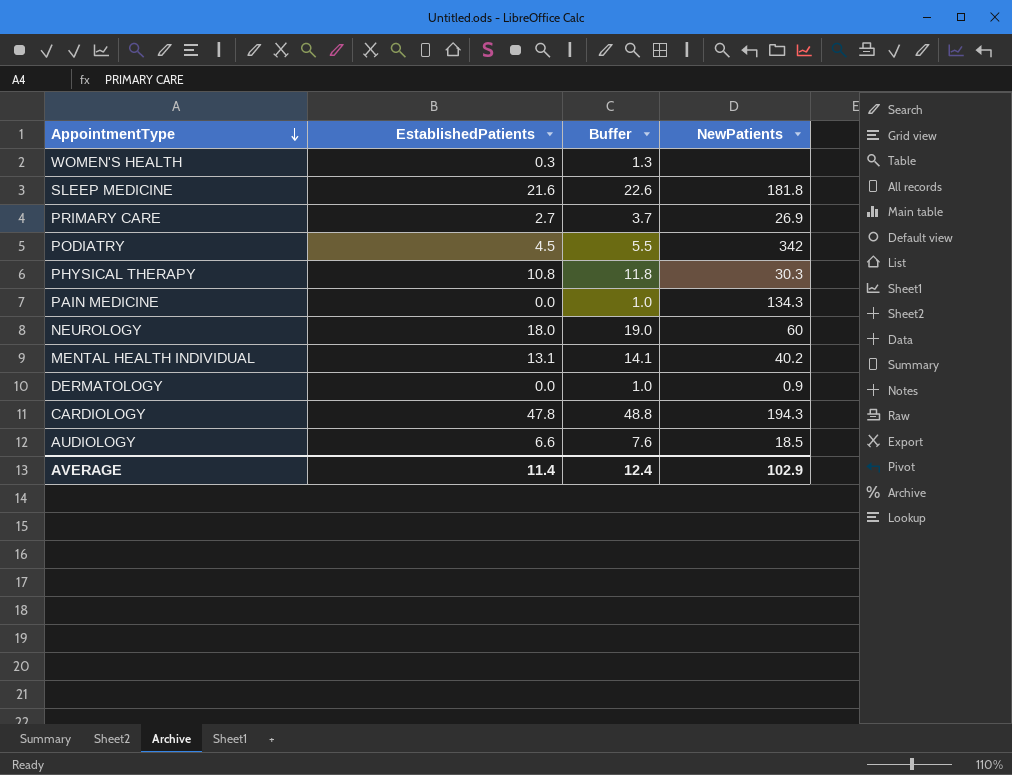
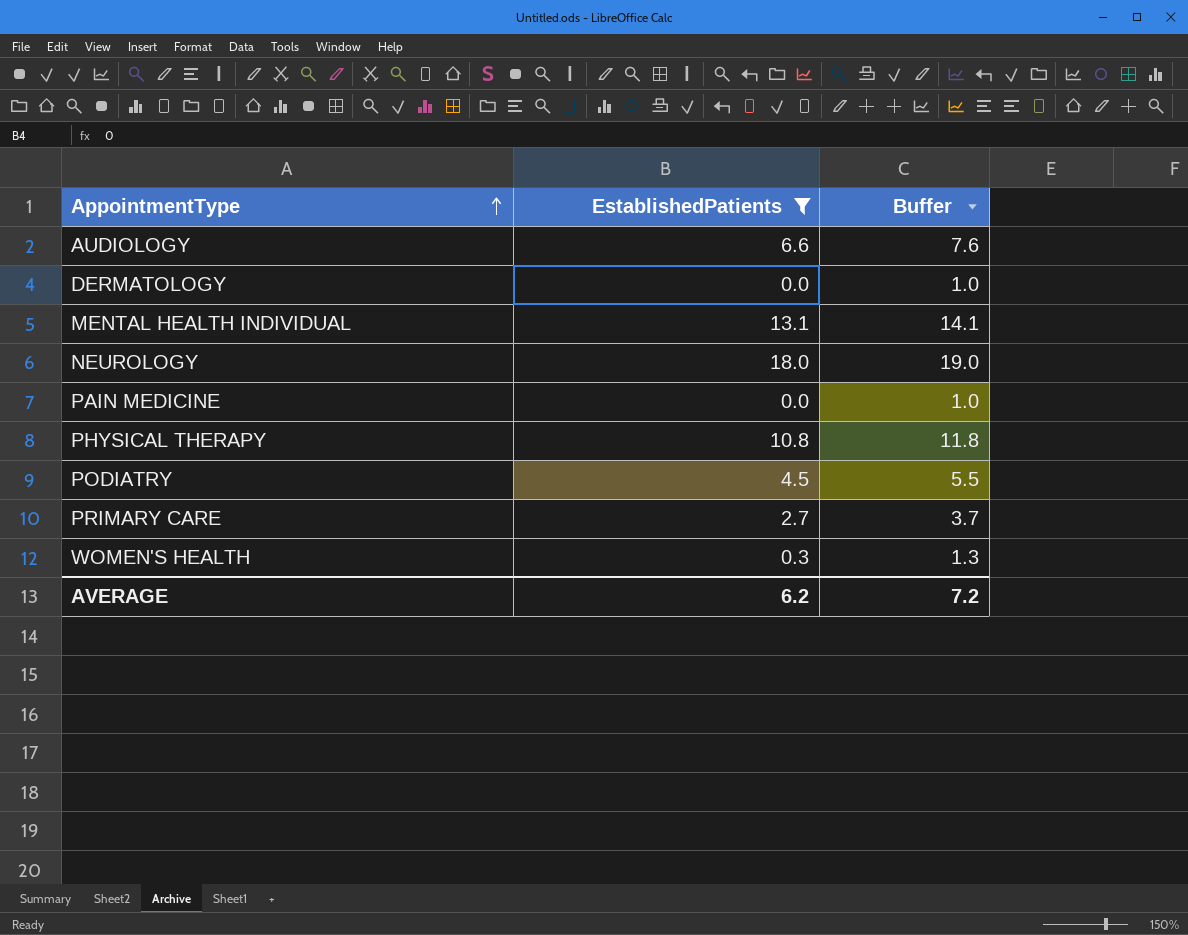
filter: none -> EstablishedPatients <= 18.0
row order: AppointmentType descending -> AppointmentType ascending
column NewPatients | position: 4 -> none
AVERAGE | EstablishedPatients: 11.4 -> 6.2
AVERAGE | Buffer: 12.4 -> 7.2

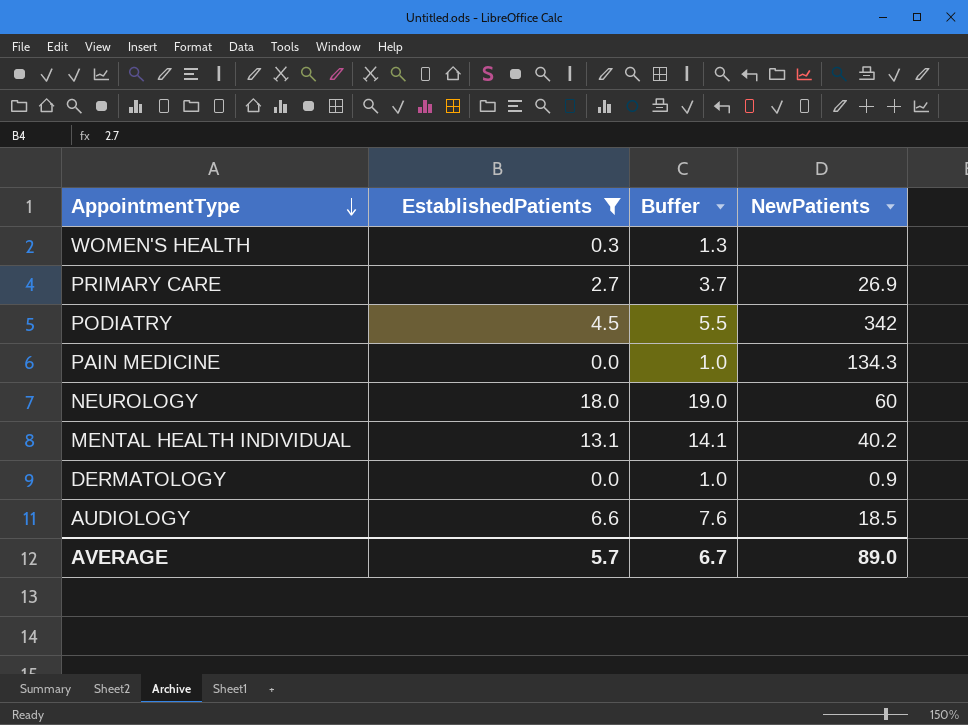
row order: AppointmentType ascending -> AppointmentType descending
column NewPatients | position: none -> 4
row PHYSICAL THERAPY: 10.8 | 11.8 -> none
AVERAGE | EstablishedPatients: 6.2 -> 5.7
AVERAGE | Buffer: 7.2 -> 6.7

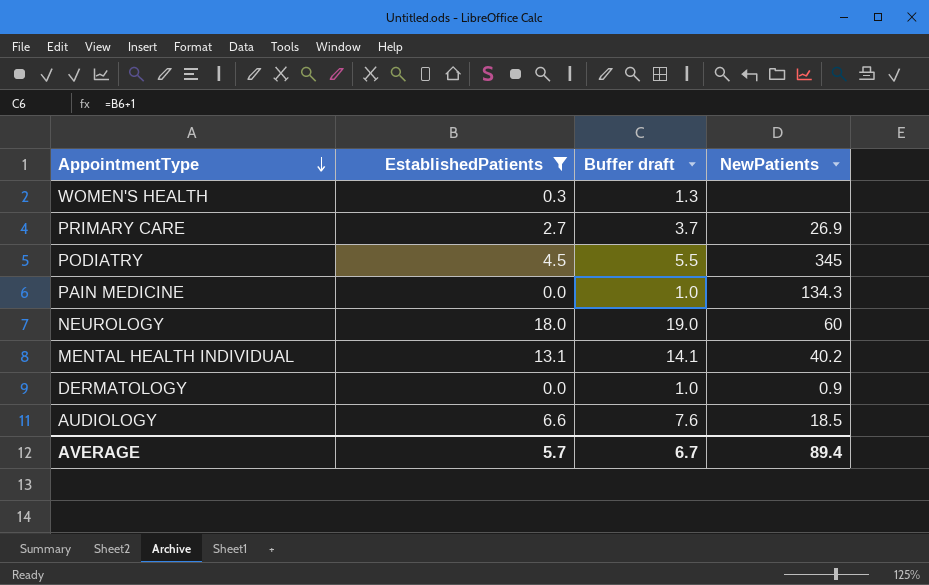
column name: Buffer -> Buffer draft
PODIATRY | NewPatients: 342 -> 345
AVERAGE | NewPatients: 89.0 -> 89.4

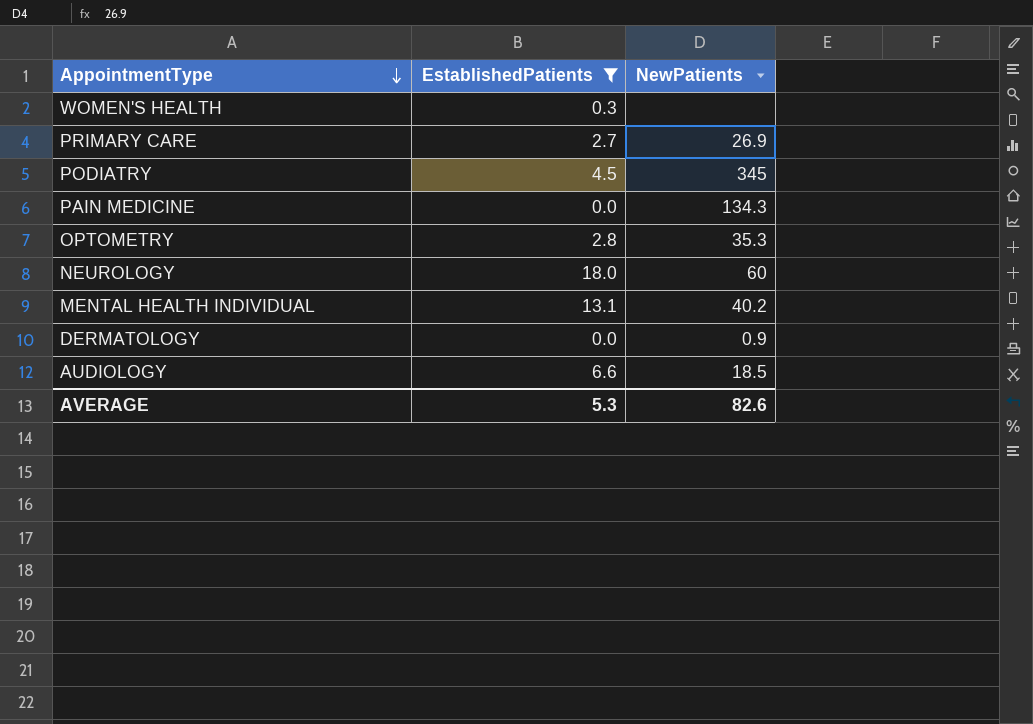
column Buffer draft | formula: [EstablishedPatients] + 1 -> none
row OPTOMETRY: none -> 2.8 | 35.3
AVERAGE | EstablishedPatients: 5.7 -> 5.3
AVERAGE | NewPatients: 89.4 -> 82.6

